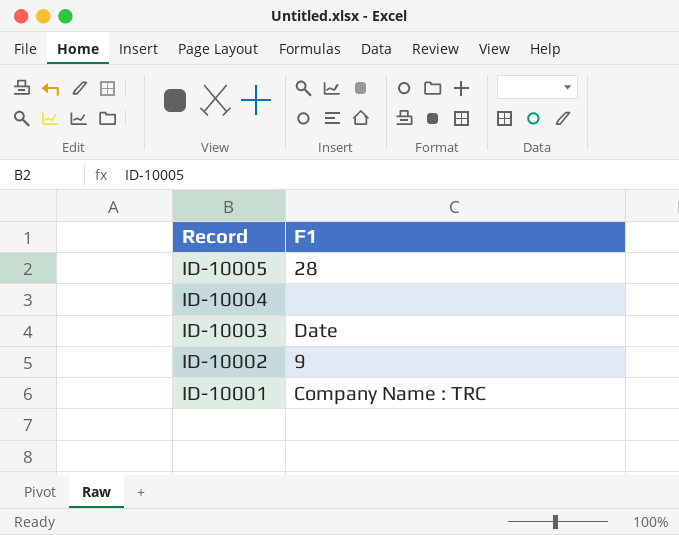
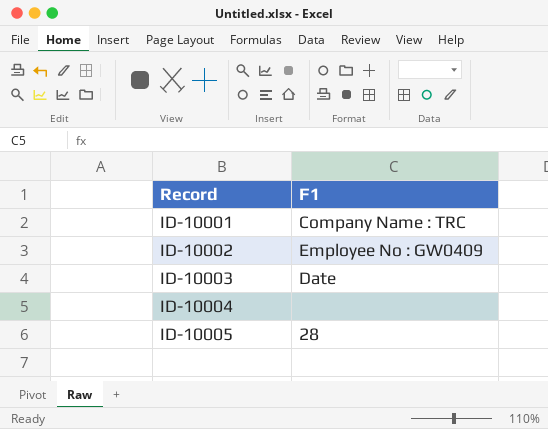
row order: Record descending -> Record ascending
ID-10002 | F1: 9 -> Employee No : GW0409

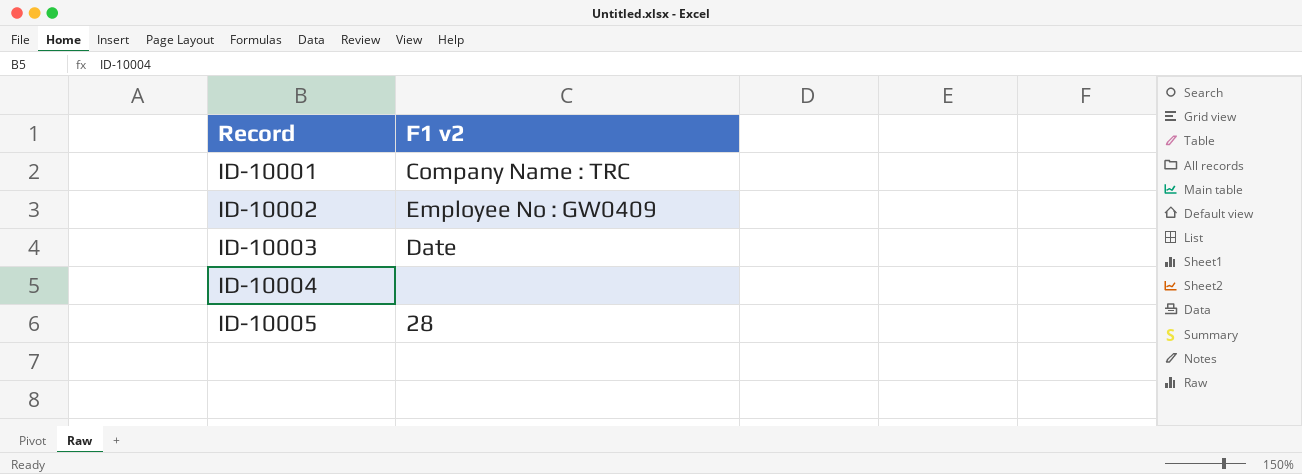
column name: F1 -> F1 v2

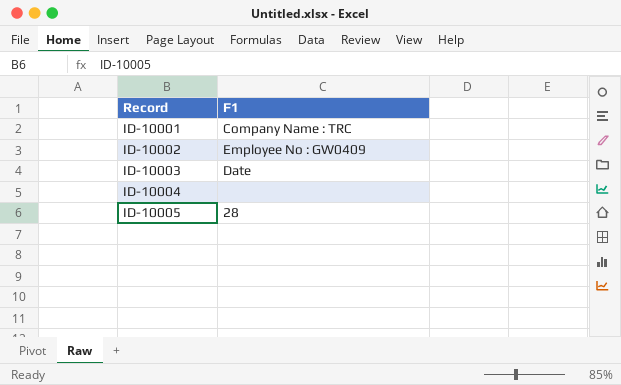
column name: F1 v2 -> F1

